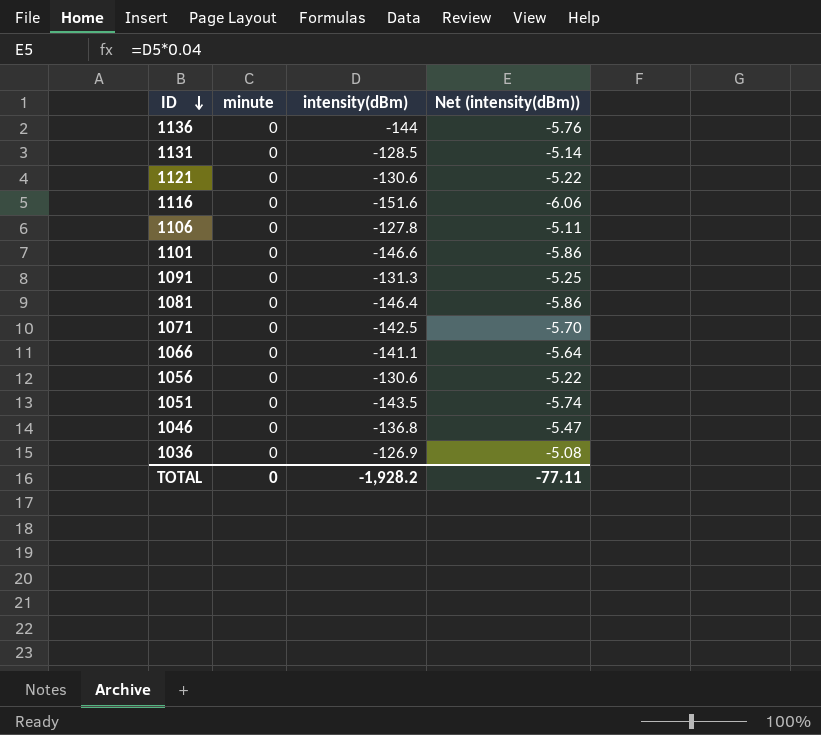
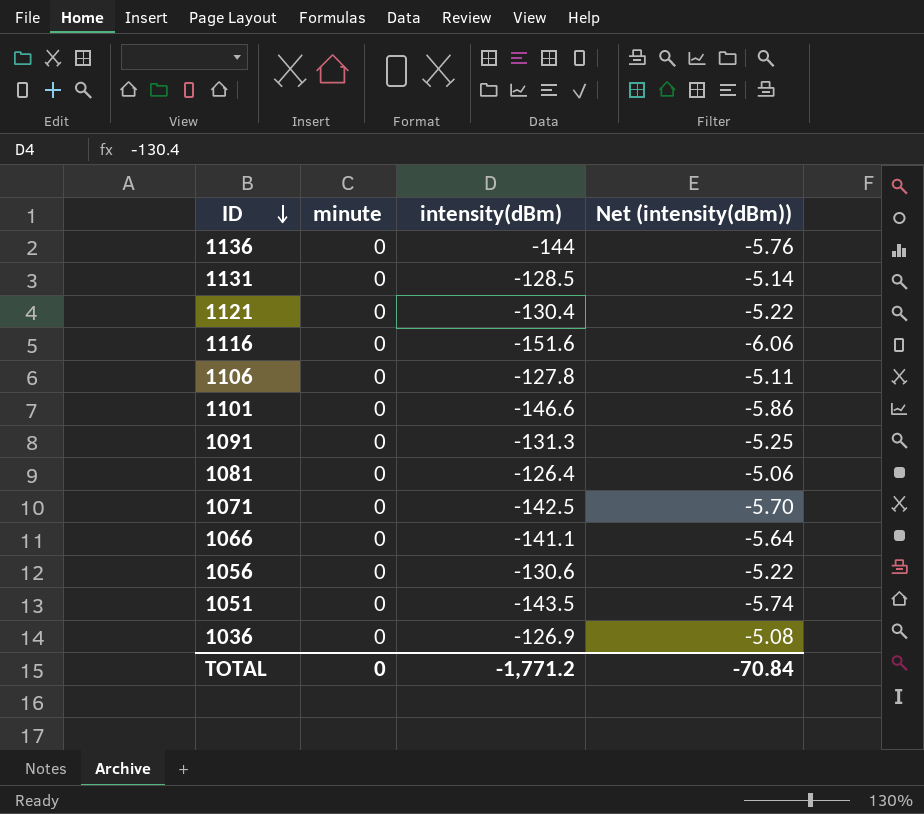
row 1046: 0 | -136.8 | -5.47 -> none
1121 | intensity(dBm): -130.6 -> -130.4
1081 | intensity(dBm): -146.4 -> -126.4
1081 | Net (intensity(dBm)): -5.86 -> -5.06
TOTAL | intensity(dBm): -1,928.2 -> -1,771.2
TOTAL | Net (intensity(dBm)): -77.11 -> -70.84

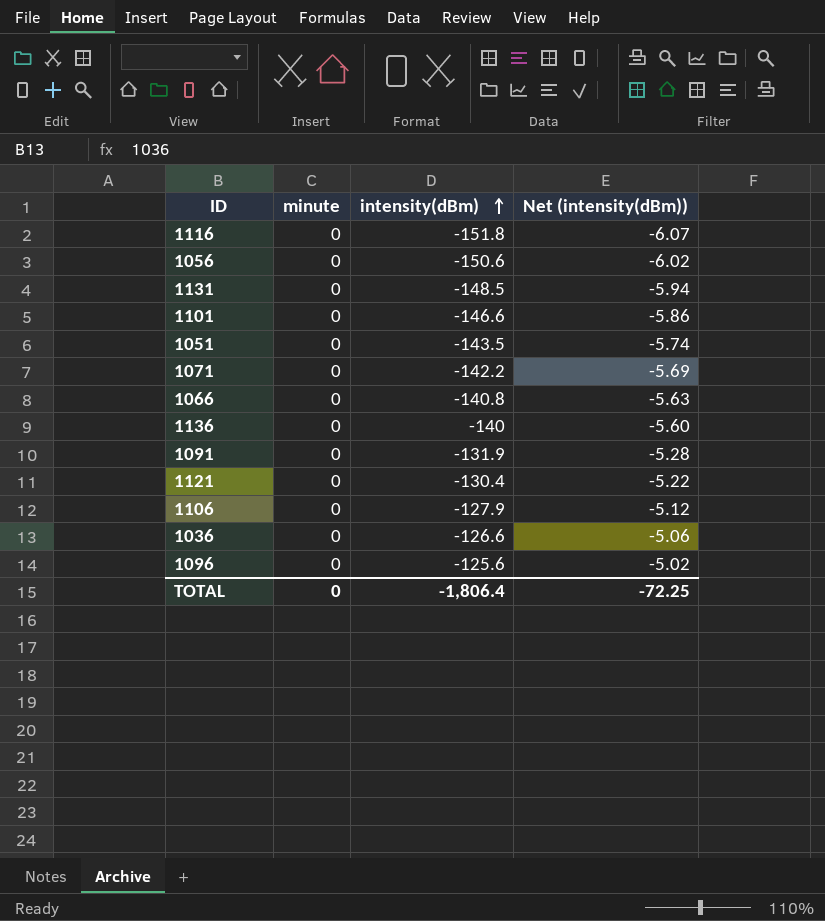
row order: ID descending -> intensity(dBm) ascending
row 1081: 0 | -126.4 | -5.06 -> none
1116 | intensity(dBm): -151.6 -> -151.8
1116 | Net (intensity(dBm)): -6.06 -> -6.07
1056 | intensity(dBm): -130.6 -> -150.6
1056 | Net (intensity(dBm)): -5.22 -> -6.02
1131 | intensity(dBm): -128.5 -> -148.5
1131 | Net (intensity(dBm)): -5.14 -> -5.94
1071 | intensity(dBm): -142.5 -> -142.2
1071 | Net (intensity(dBm)): -5.70 -> -5.69
1066 | intensity(dBm): -141.1 -> -140.8
1066 | Net (intensity(dBm)): -5.64 -> -5.63
1136 | intensity(dBm): -144 -> -140
1136 | Net (intensity(dBm)): -5.76 -> -5.60
1091 | intensity(dBm): -131.3 -> -131.9
1091 | Net (intensity(dBm)): -5.25 -> -5.28
1106 | intensity(dBm): -127.8 -> -127.9
1106 | Net (intensity(dBm)): -5.11 -> -5.12
1036 | intensity(dBm): -126.9 -> -126.6
1036 | Net (intensity(dBm)): -5.08 -> -5.06
row 1096: none -> 0 | -125.6 | -5.02
TOTAL | intensity(dBm): -1,771.2 -> -1,806.4
TOTAL | Net (intensity(dBm)): -70.84 -> -72.25

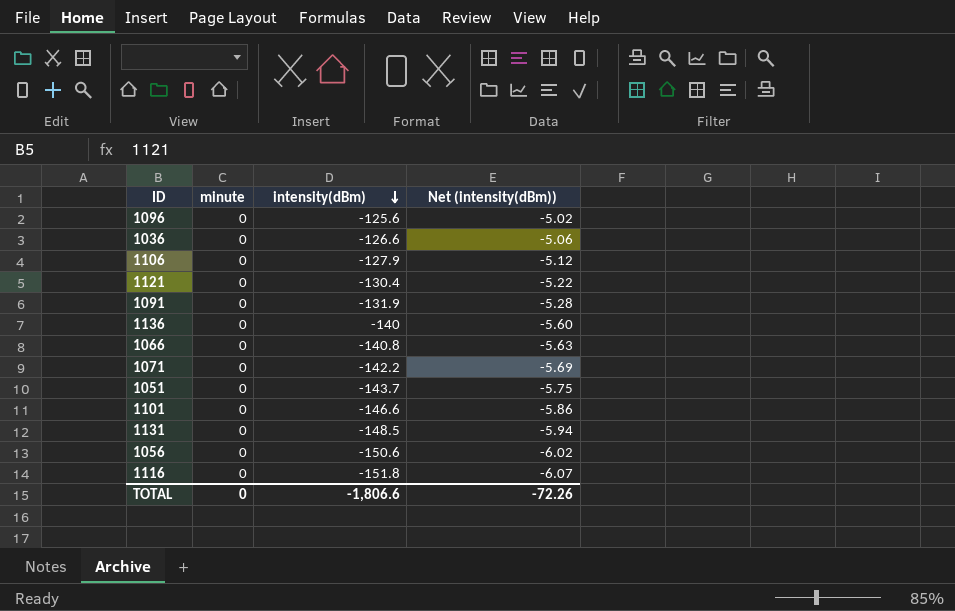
row order: intensity(dBm) ascending -> intensity(dBm) descending
1051 | intensity(dBm): -143.5 -> -143.7
1051 | Net (intensity(dBm)): -5.74 -> -5.75
TOTAL | intensity(dBm): -1,806.4 -> -1,806.6
TOTAL | Net (intensity(dBm)): -72.25 -> -72.26

